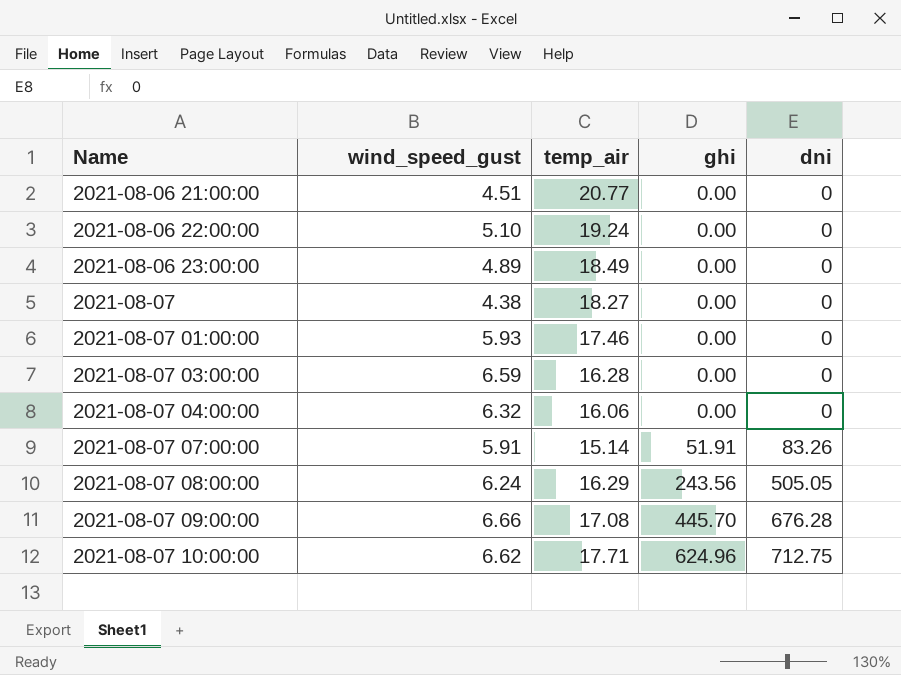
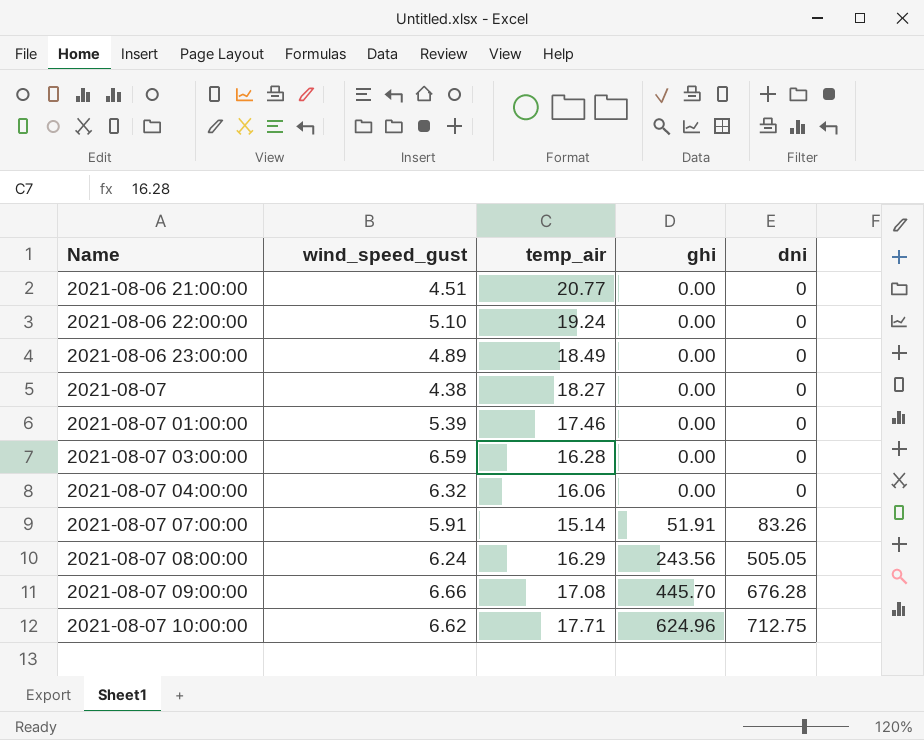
2021-08-07 01:00:00 | wind_speed_gust: 5.93 -> 5.39

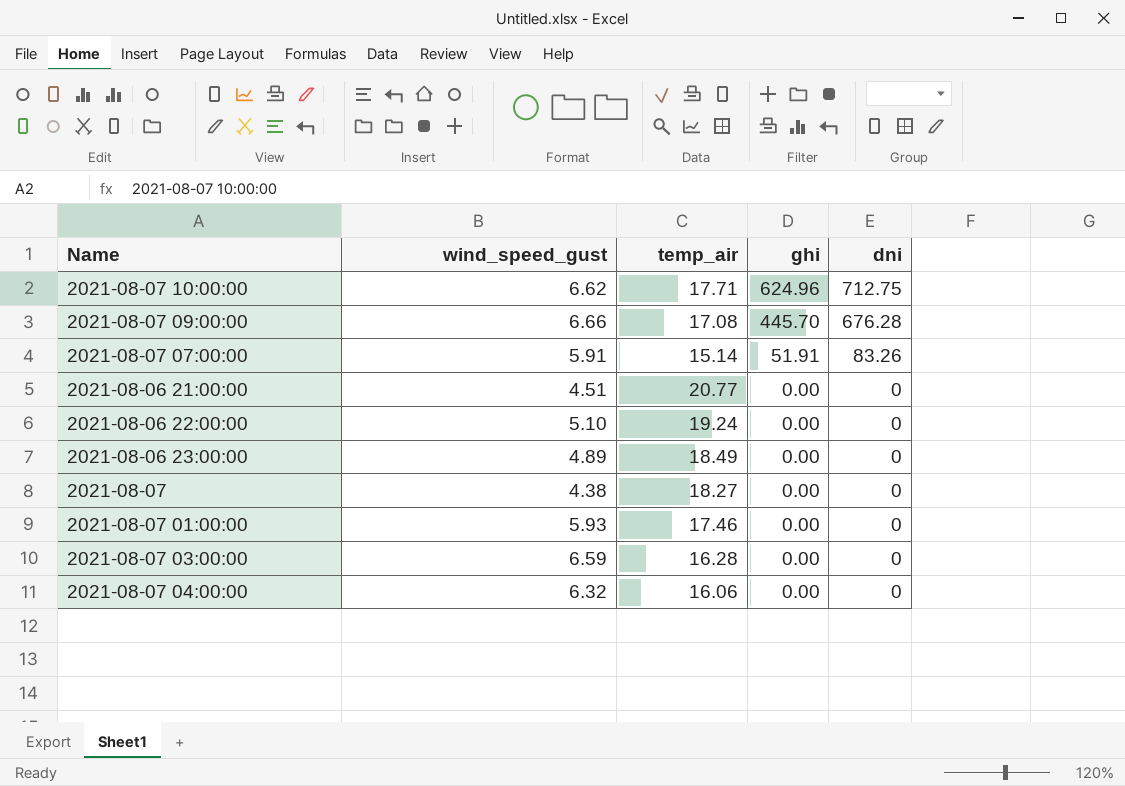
row order: Name ascending -> ghi descending
row 2021-08-07 08:00:00: 6.24 | 16.29 | 243.56 | 505.05 -> none
2021-08-07 01:00:00 | wind_speed_gust: 5.39 -> 5.93

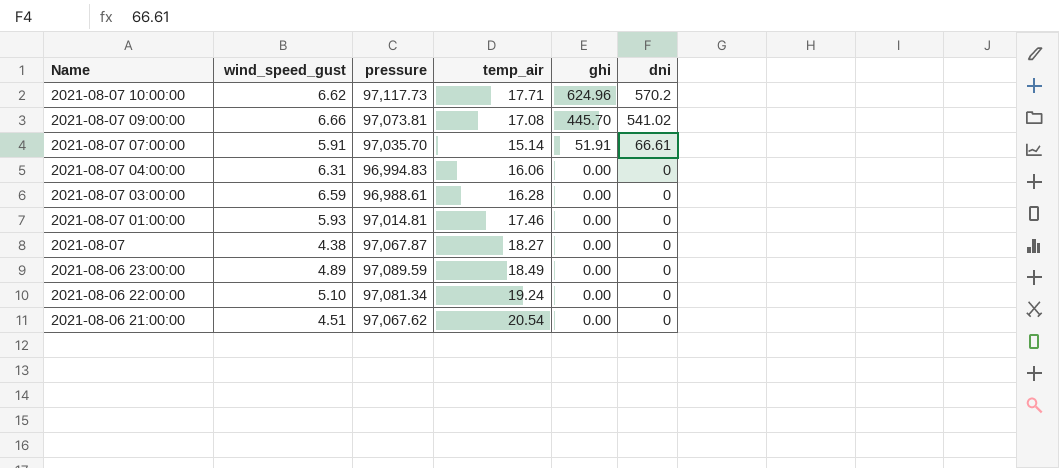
row order: ghi descending -> Name descending
column pressure | position: none -> 3
2021-08-07 10:00:00 | dni: 712.75 -> 570.2
2021-08-07 09:00:00 | dni: 676.28 -> 541.02
2021-08-07 07:00:00 | dni: 83.26 -> 66.61
2021-08-07 04:00:00 | wind_speed_gust: 6.32 -> 6.31
2021-08-06 21:00:00 | temp_air: 20.77 -> 20.54

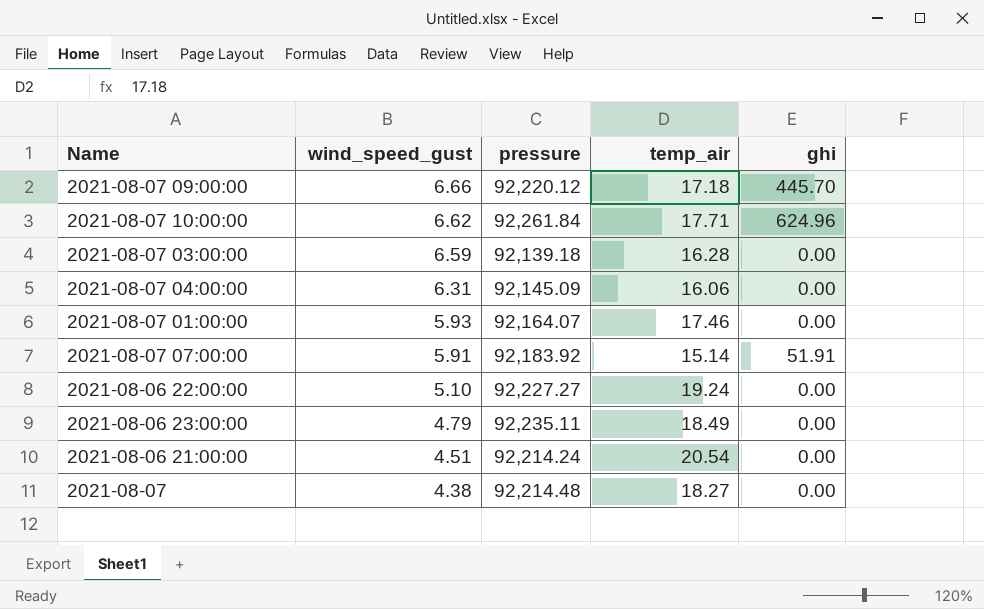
row order: Name descending -> wind_speed_gust descending
column dni | position: 6 -> none
2021-08-07 09:00:00 | pressure: 97,073.81 -> 92,220.12
2021-08-07 09:00:00 | temp_air: 17.08 -> 17.18
2021-08-07 10:00:00 | pressure: 97,117.73 -> 92,261.84
2021-08-07 03:00:00 | pressure: 96,988.61 -> 92,139.18
2021-08-07 04:00:00 | pressure: 96,994.83 -> 92,145.09
2021-08-07 01:00:00 | pressure: 97,014.81 -> 92,164.07
2021-08-07 07:00:00 | pressure: 97,035.70 -> 92,183.92
2021-08-06 22:00:00 | pressure: 97,081.34 -> 92,227.27
2021-08-06 23:00:00 | wind_speed_gust: 4.89 -> 4.79
2021-08-06 23:00:00 | pressure: 97,089.59 -> 92,235.11
2021-08-06 21:00:00 | pressure: 97,067.62 -> 92,214.24
2021-08-07 | pressure: 97,067.87 -> 92,214.48

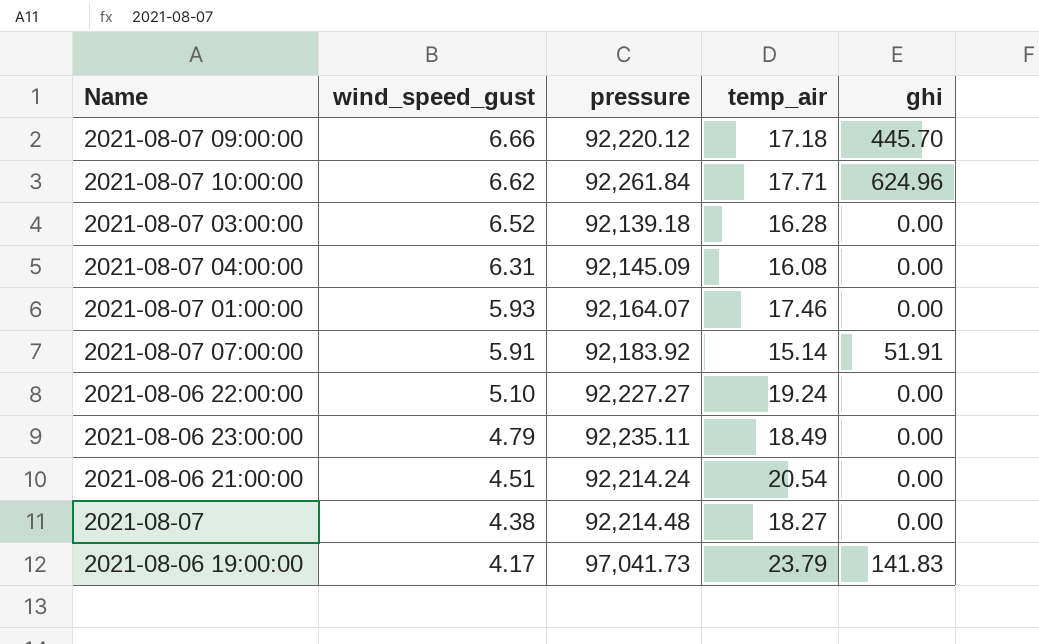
2021-08-07 03:00:00 | wind_speed_gust: 6.59 -> 6.52
2021-08-07 04:00:00 | temp_air: 16.06 -> 16.08
row 2021-08-06 19:00:00: none -> 4.17 | 97,041.73 | 23.79 | 141.83

